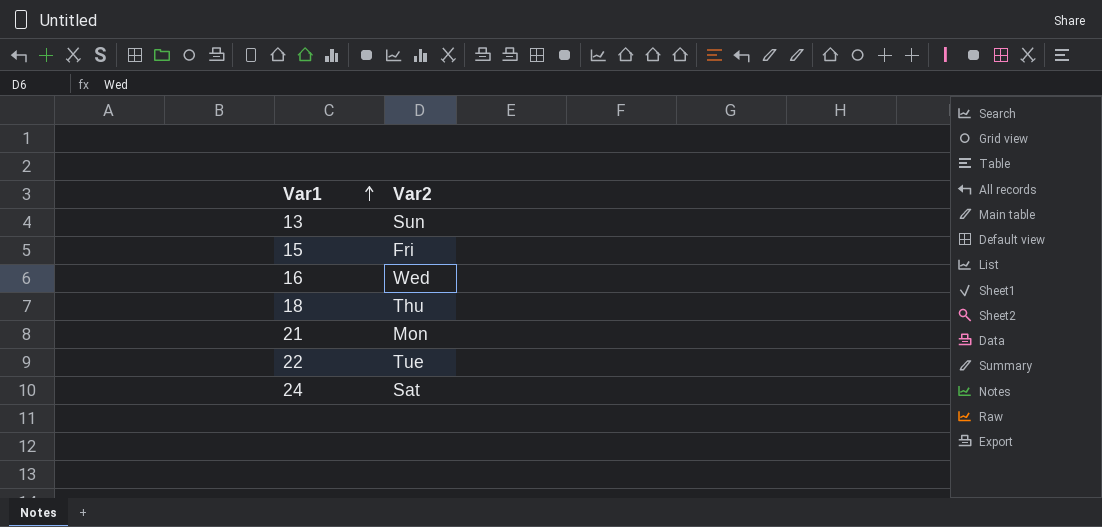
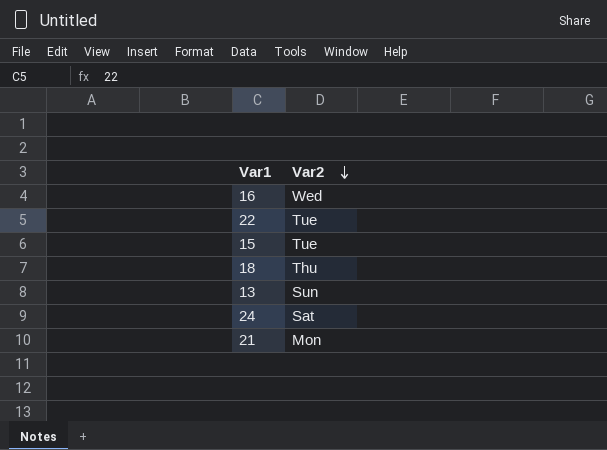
row order: Var1 ascending -> Var2 descending
15 | Var2: Fri -> Tue

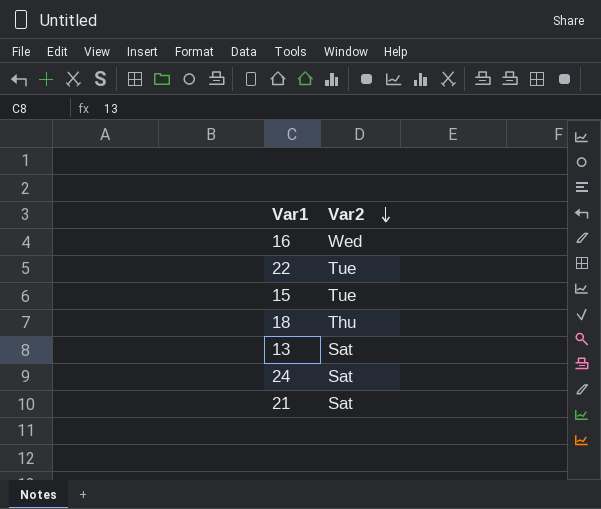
13 | Var2: Sun -> Sat
21 | Var2: Mon -> Sat

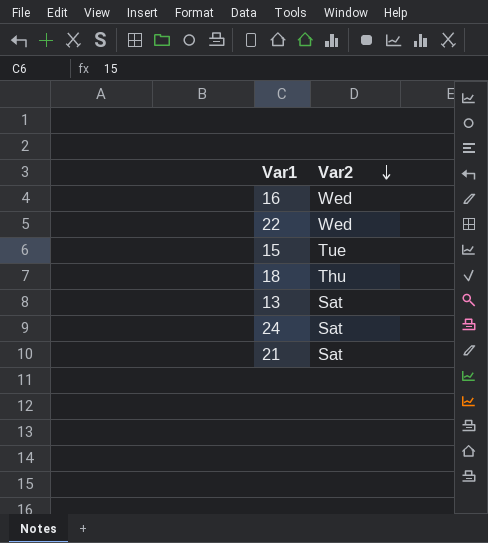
22 | Var2: Tue -> Wed

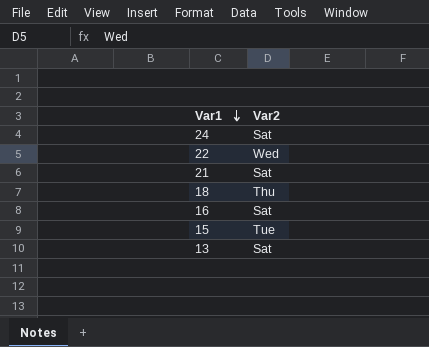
row order: Var2 descending -> Var1 descending
16 | Var2: Wed -> Sat

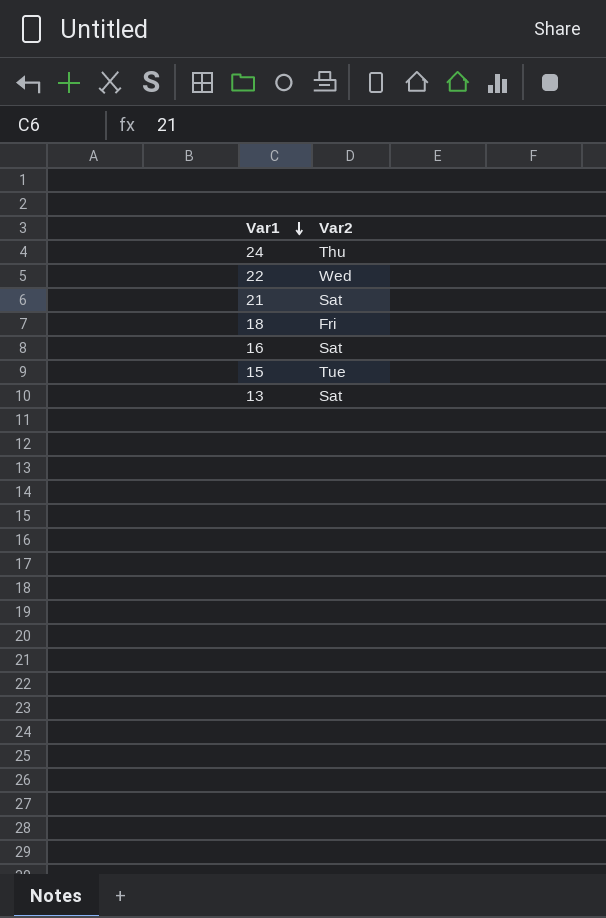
24 | Var2: Sat -> Thu
18 | Var2: Thu -> Fri

